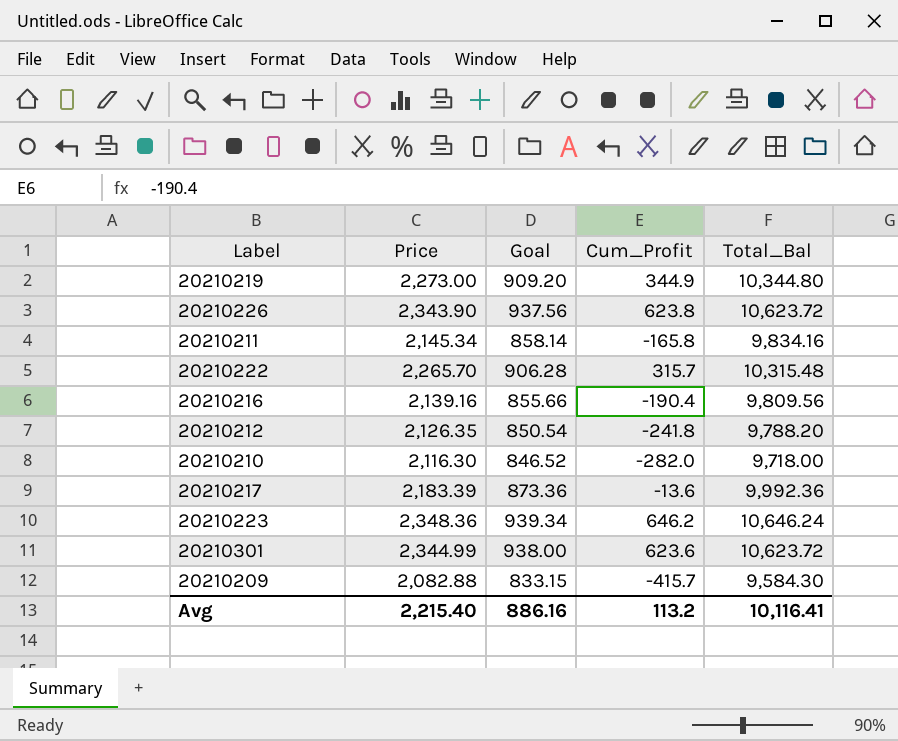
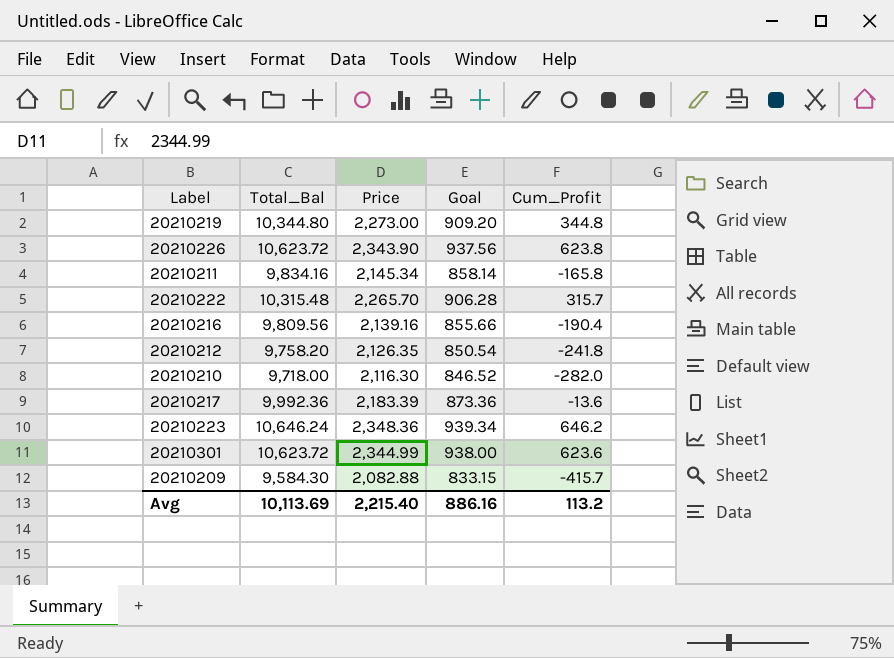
column Total_Bal | position: 5 -> 2
20210219 | Cum_Profit: 344.9 -> 344.8
20210212 | Total_Bal: 9,788.20 -> 9,758.20
Avg | Total_Bal: 10,116.41 -> 10,113.69

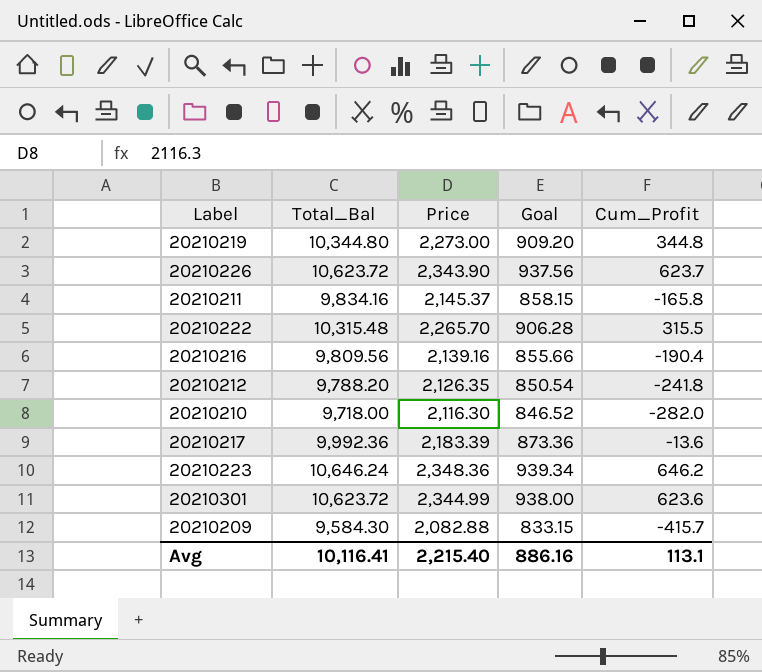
20210226 | Cum_Profit: 623.8 -> 623.7
20210211 | Price: 2,145.34 -> 2,145.37
20210211 | Goal: 858.14 -> 858.15
20210222 | Cum_Profit: 315.7 -> 315.5
20210212 | Total_Bal: 9,758.20 -> 9,788.20
Avg | Total_Bal: 10,113.69 -> 10,116.41
Avg | Cum_Profit: 113.2 -> 113.1

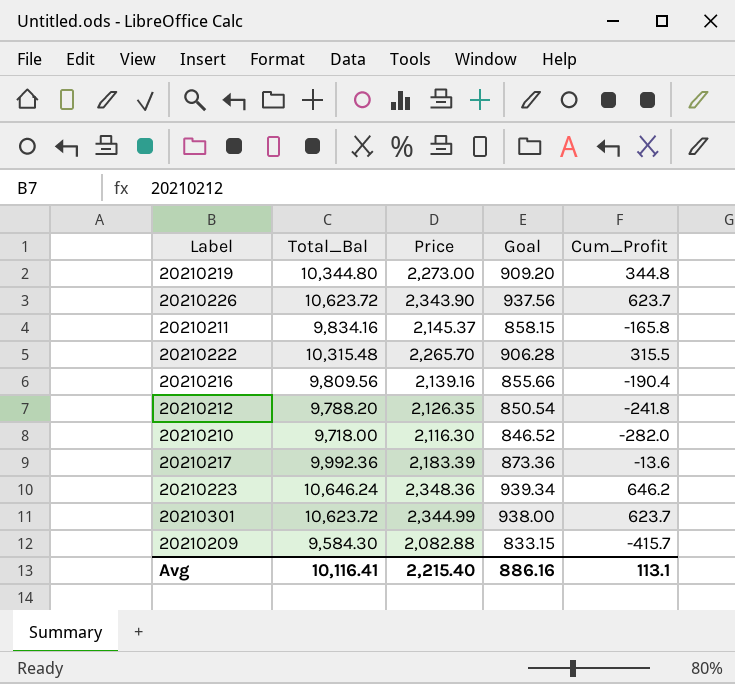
20210301 | Cum_Profit: 623.6 -> 623.7

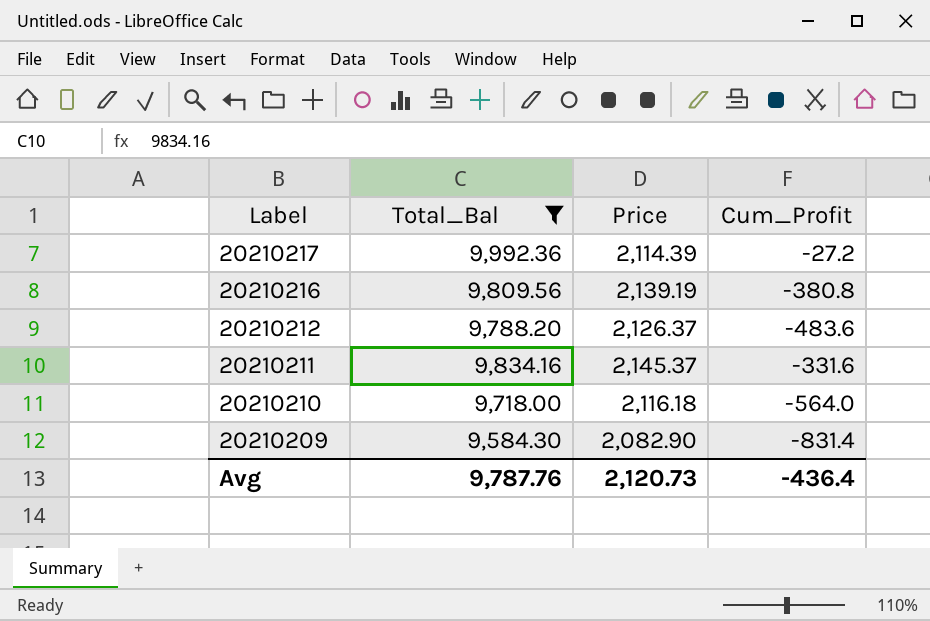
filter: none -> Total_Bal <= 9,992.36
row order: none -> Label descending
column Goal | formula: [Price] * 0.4 -> none
20210217 | Price: 2,183.39 -> 2,114.39
20210217 | Cum_Profit: -13.6 -> -27.2
20210216 | Price: 2,139.16 -> 2,139.19
20210216 | Cum_Profit: -190.4 -> -380.8
20210212 | Price: 2,126.35 -> 2,126.37
20210212 | Cum_Profit: -241.8 -> -483.6
20210211 | Cum_Profit: -165.8 -> -331.6
20210210 | Price: 2,116.30 -> 2,116.18
20210210 | Cum_Profit: -282.0 -> -564.0
20210209 | Price: 2,082.88 -> 2,082.90
20210209 | Cum_Profit: -415.7 -> -831.4
Avg | Total_Bal: 10,116.41 -> 9,787.76
Avg | Price: 2,215.40 -> 2,120.73
Avg | Cum_Profit: 113.1 -> -436.4

